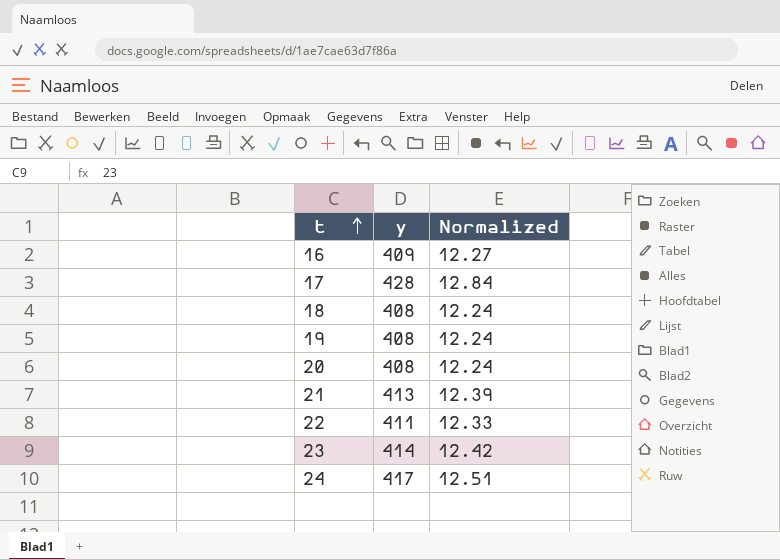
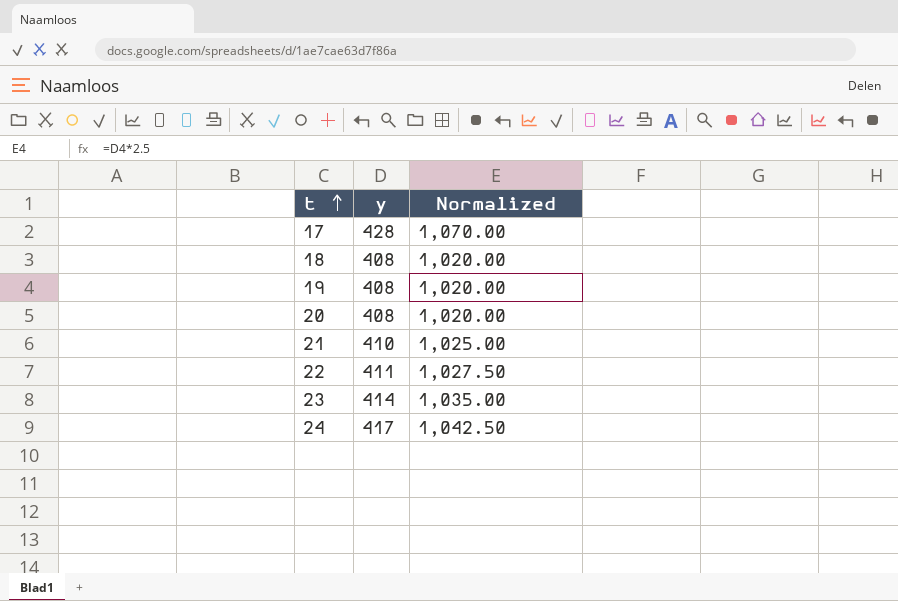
column Normalized | formula: [y] * 0.03 -> [y] * 2.5
row 16: 409 | 12.27 -> none
21 | y: 413 -> 410

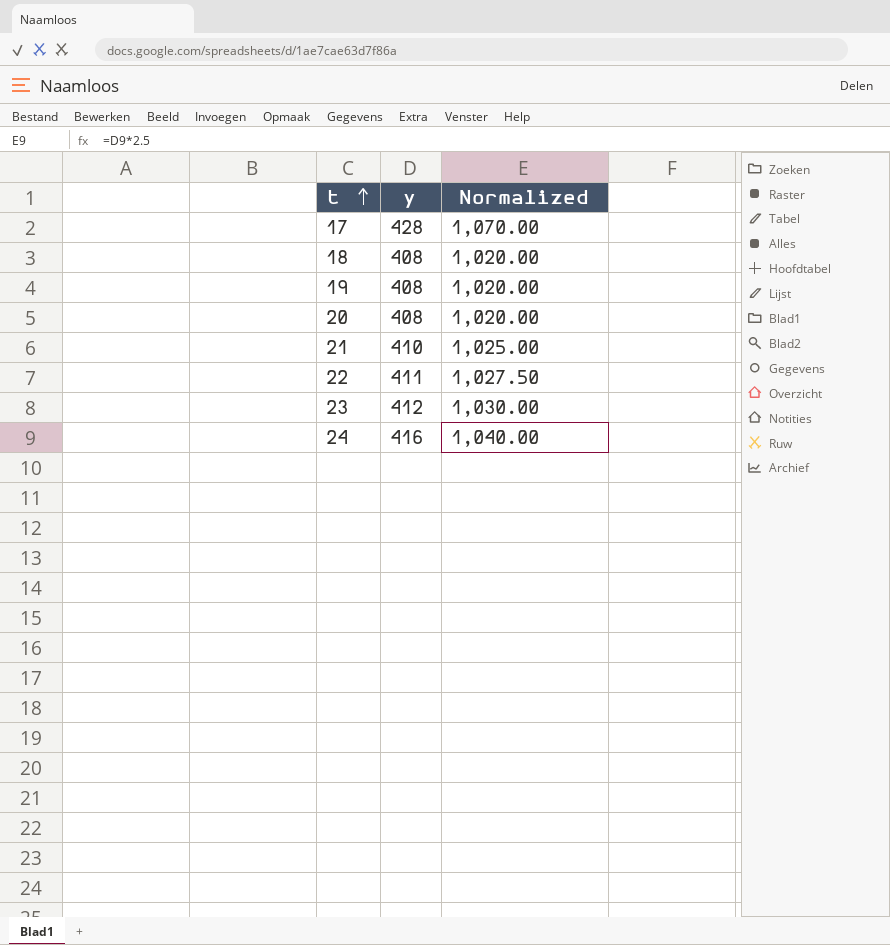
23 | y: 414 -> 412
23 | Normalized: 1,035.00 -> 1,030.00
24 | y: 417 -> 416
24 | Normalized: 1,042.50 -> 1,040.00

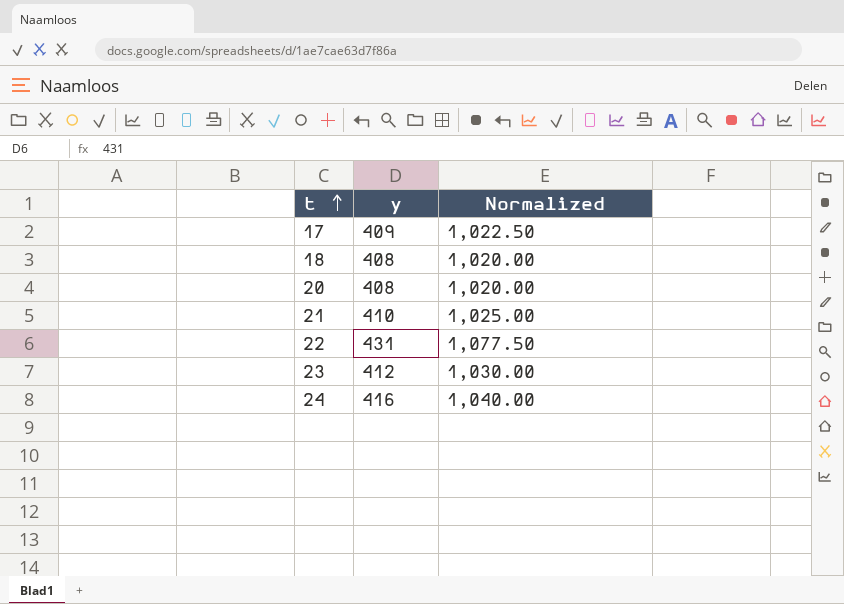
row 19: 408 | 1,020.00 -> none
17 | y: 428 -> 409
17 | Normalized: 1,070.00 -> 1,022.50
22 | y: 411 -> 431
22 | Normalized: 1,027.50 -> 1,077.50

